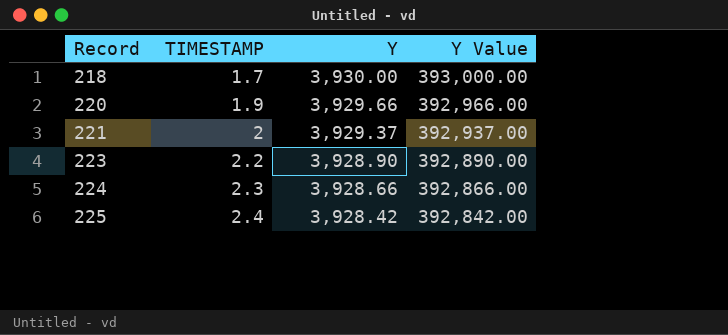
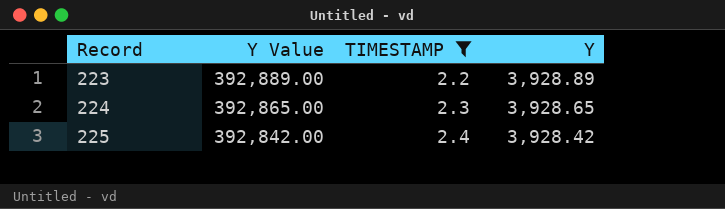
filter: none -> TIMESTAMP >= 2.2
column Y Value | position: 4 -> 2
223 | Y Value: 392,890.00 -> 392,889.00
223 | Y: 3,928.90 -> 3,928.89
224 | Y Value: 392,866.00 -> 392,865.00
224 | Y: 3,928.66 -> 3,928.65

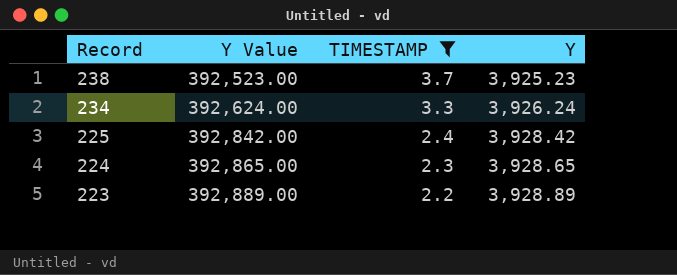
row order: Record ascending -> Record descending
row 238: none -> 392,523.00 | 3.7 | 3,925.23
row 234: none -> 392,624.00 | 3.3 | 3,926.24

